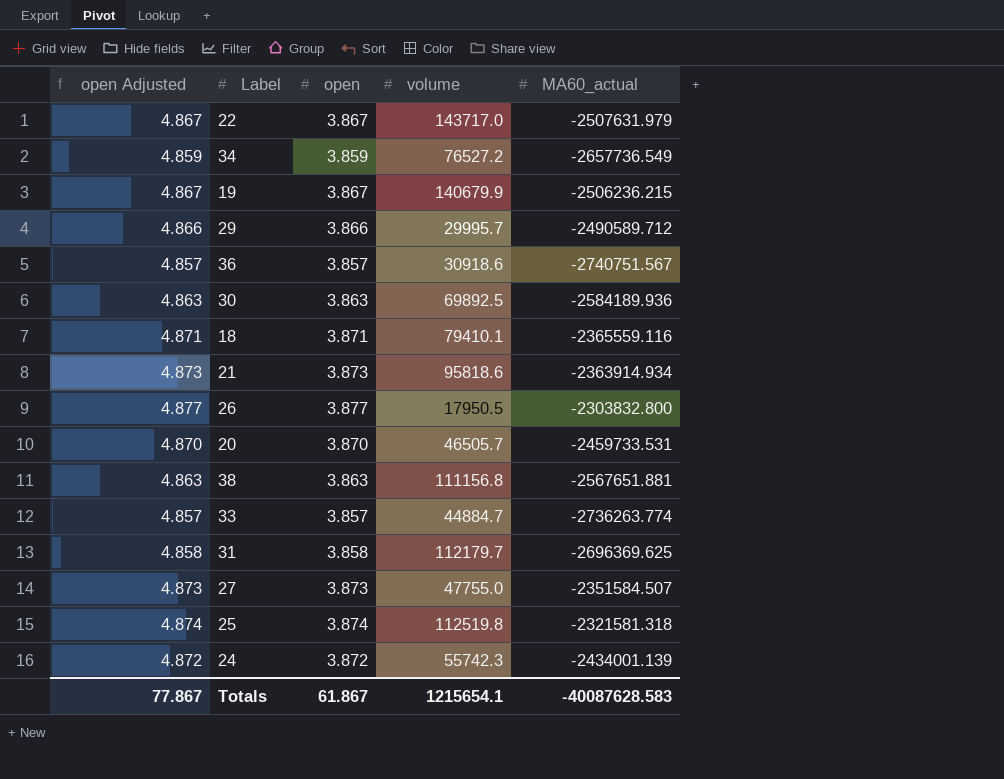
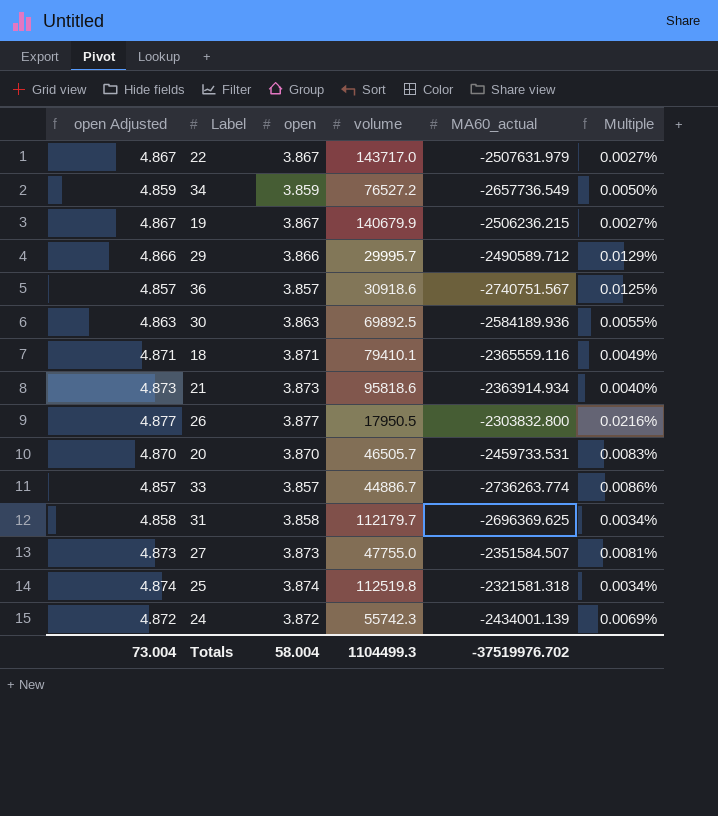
column Multiple | formula: none -> [open] / [volume]
row 38: 4.863 | 3.863 | 111156.8 | -2567651.881 -> none
33 | volume: 44884.7 -> 44886.7
Totals | open Adjusted: 77.867 -> 73.004
Totals | open: 61.867 -> 58.004
Totals | volume: 1215654.1 -> 1104499.3
Totals | MA60_actual: -40087628.583 -> -37519976.702

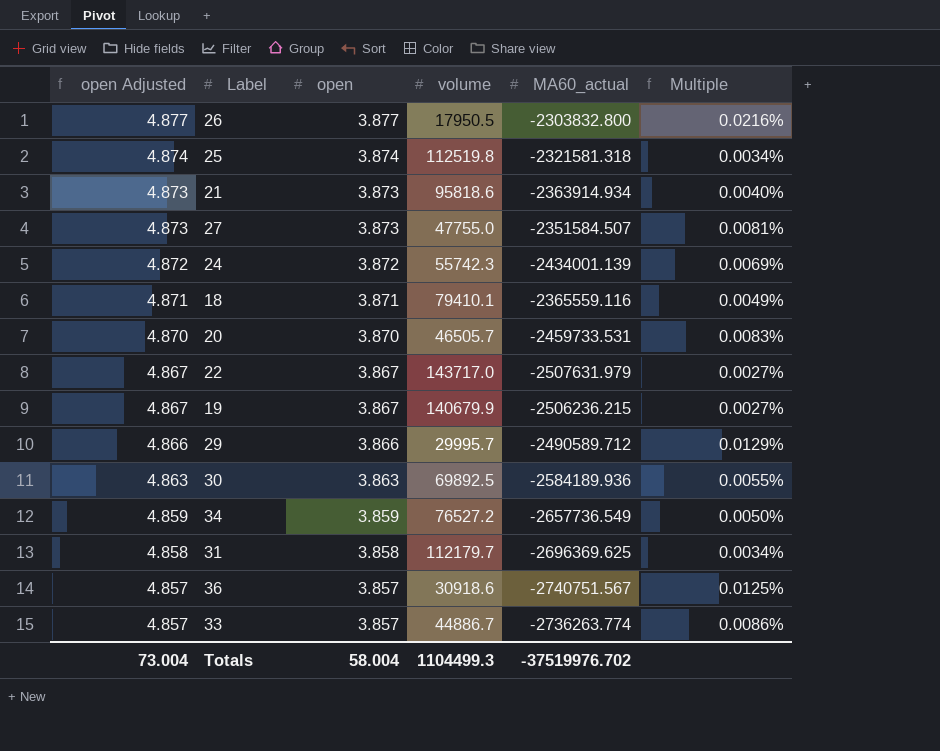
row order: none -> open Adjusted descending

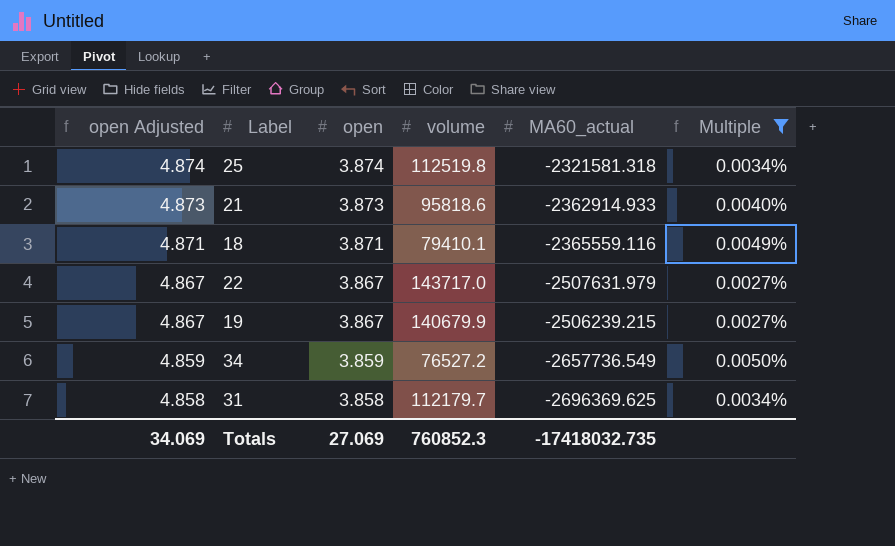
filter: none -> Multiple <= 0.0050%
21 | MA60_actual: -2363914.934 -> -2362914.933
19 | MA60_actual: -2506236.215 -> -2506239.215
Totals | open Adjusted: 73.004 -> 34.069
Totals | open: 58.004 -> 27.069
Totals | volume: 1104499.3 -> 760852.3
Totals | MA60_actual: -37519976.702 -> -17418032.735

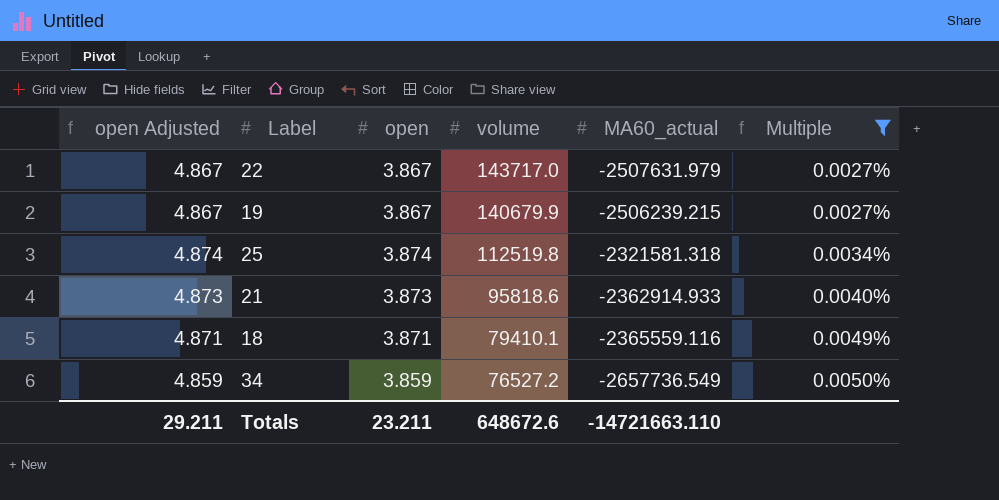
row order: open Adjusted descending -> volume descending
row 31: 4.858 | 3.858 | 112179.7 | -2696369.625 | 0.0034% -> none
Totals | open Adjusted: 34.069 -> 29.211
Totals | open: 27.069 -> 23.211
Totals | volume: 760852.3 -> 648672.6
Totals | MA60_actual: -17418032.735 -> -14721663.110

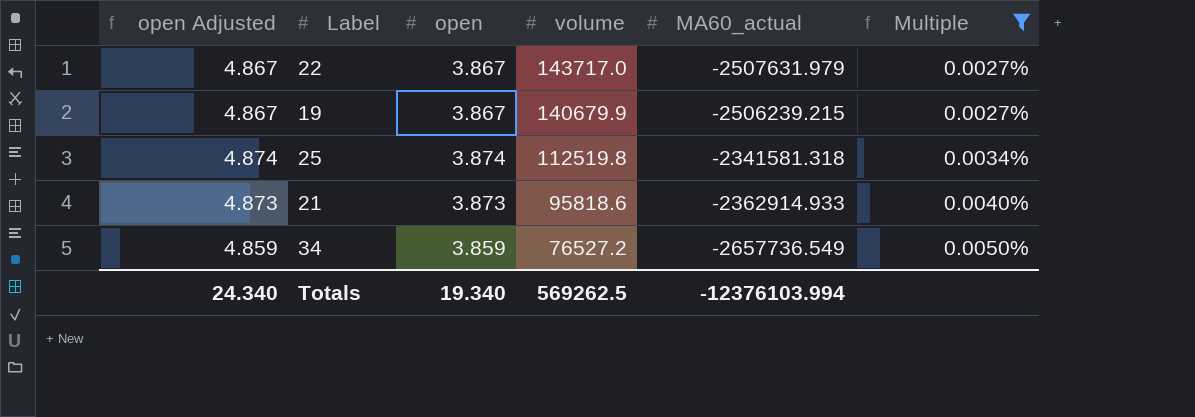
row 18: 4.871 | 3.871 | 79410.1 | -2365559.116 | 0.0049% -> none
25 | MA60_actual: -2321581.318 -> -2341581.318
Totals | open Adjusted: 29.211 -> 24.340
Totals | open: 23.211 -> 19.340
Totals | volume: 648672.6 -> 569262.5
Totals | MA60_actual: -14721663.110 -> -12376103.994

